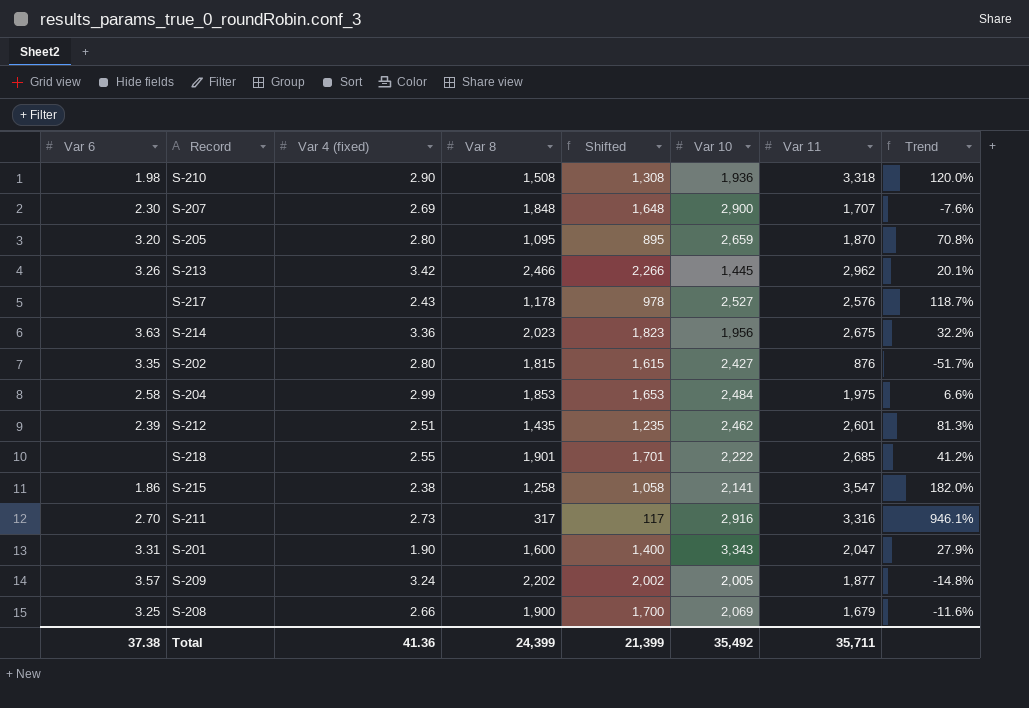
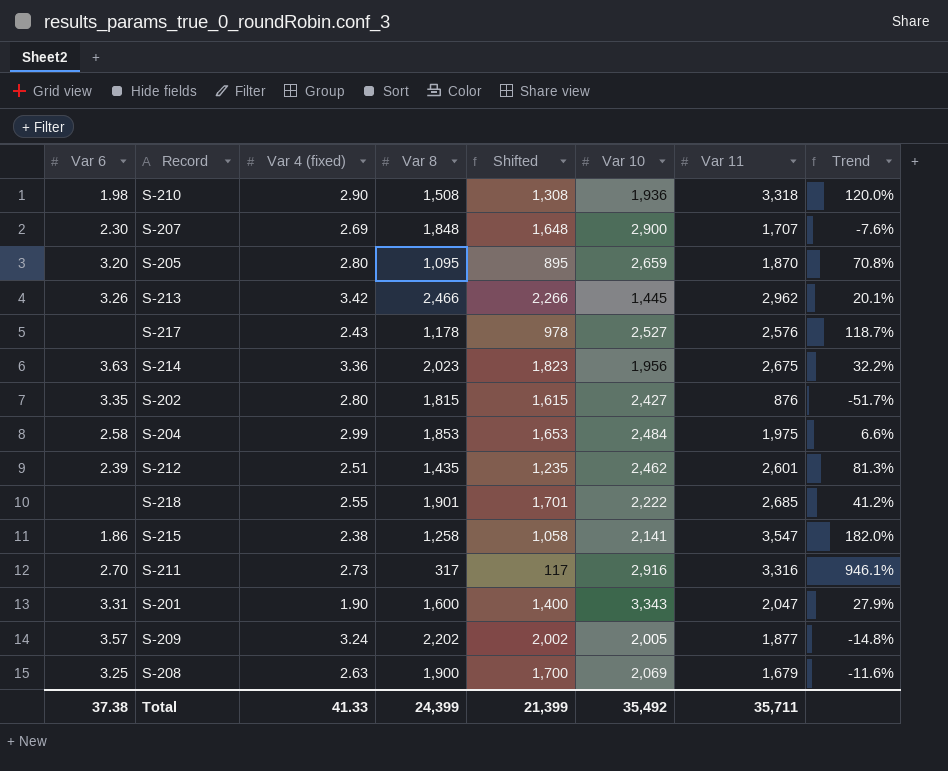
S-208 | Var 4 (fixed): 2.66 -> 2.63
Total | Var 4 (fixed): 41.36 -> 41.33

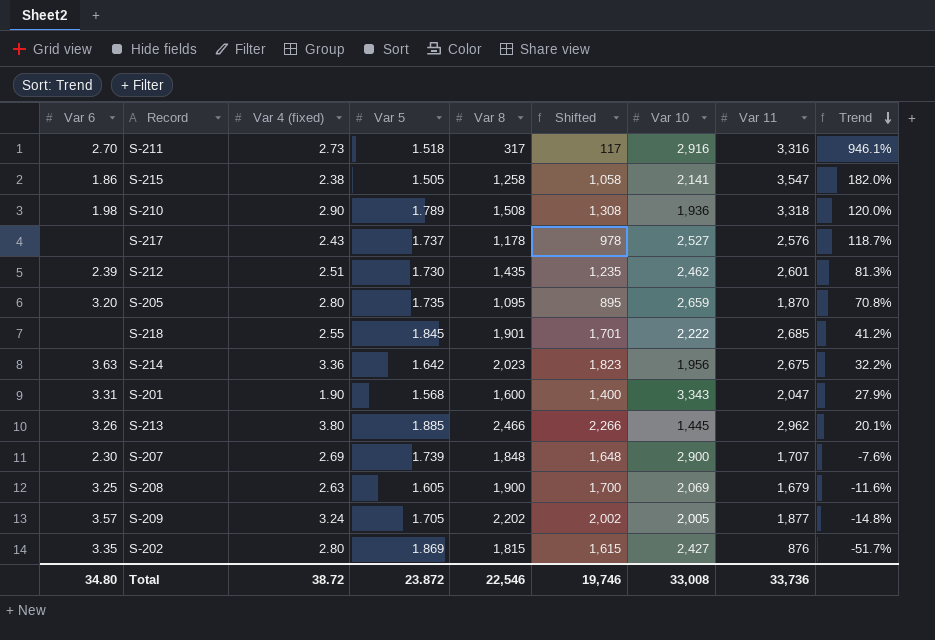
row order: none -> Trend descending
column Var 5 | position: none -> 4
row S-204: 2.58 | 2.99 | 1,853 | 1,653 | 2,484 | 1,975 | 6.6% -> none
S-213 | Var 4 (fixed): 3.42 -> 3.80
Total | Var 6: 37.38 -> 34.80
Total | Var 4 (fixed): 41.33 -> 38.72
Total | Var 8: 24,399 -> 22,546
Total | Shifted: 21,399 -> 19,746
Total | Var 10: 35,492 -> 33,008
Total | Var 11: 35,711 -> 33,736

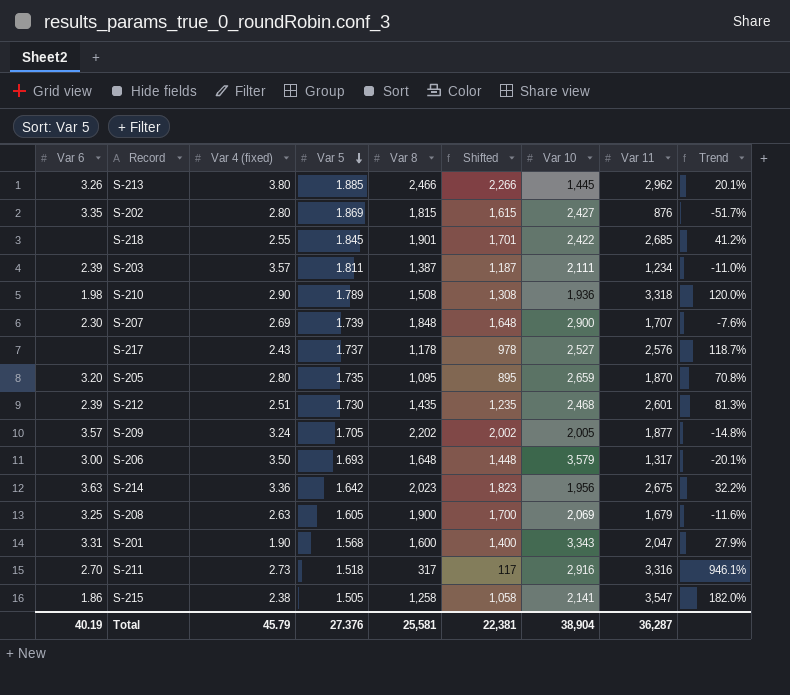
row order: Trend descending -> Var 5 descending
S-218 | Var 10: 2,222 -> 2,422
row S-203: none -> 2.39 | 3.57 | 1.811 | 1,387 | 1,187 | 2,111 | 1,234 | -11.0%
S-212 | Var 10: 2,462 -> 2,468
row S-206: none -> 3.00 | 3.50 | 1.693 | 1,648 | 1,448 | 3,579 | 1,317 | -20.1%
Total | Var 6: 34.80 -> 40.19
Total | Var 4 (fixed): 38.72 -> 45.79
Total | Var 5: 23.872 -> 27.376
Total | Var 8: 22,546 -> 25,581
Total | Shifted: 19,746 -> 22,381
Total | Var 10: 33,008 -> 38,904
Total | Var 11: 33,736 -> 36,287

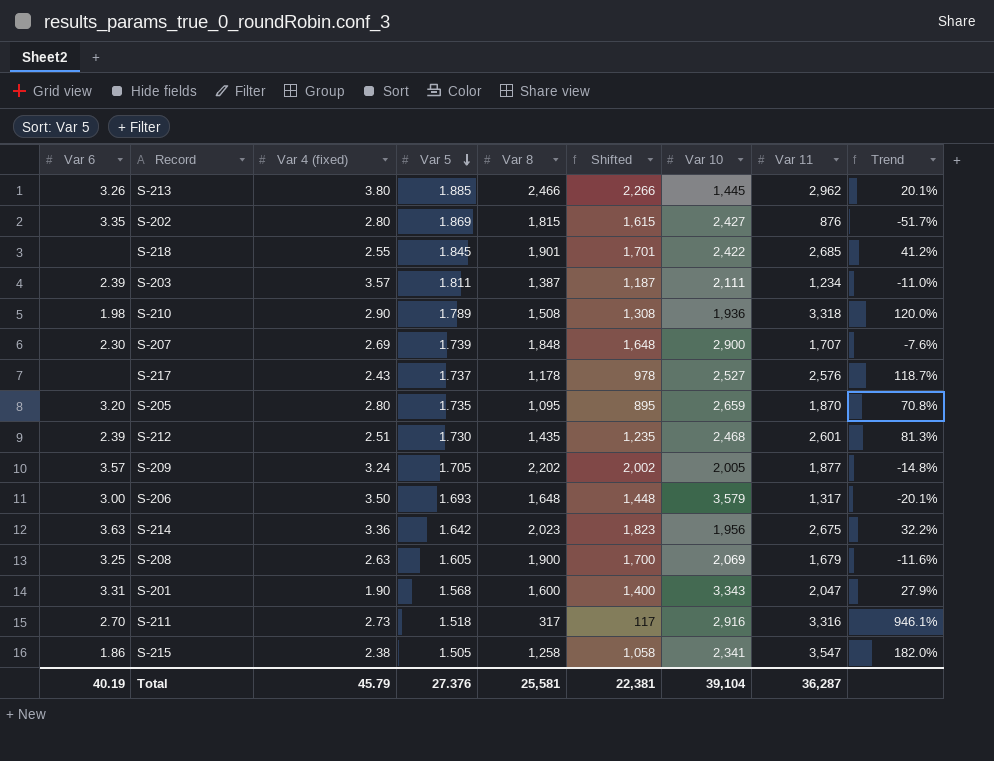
S-215 | Var 10: 2,141 -> 2,341
Total | Var 10: 38,904 -> 39,104

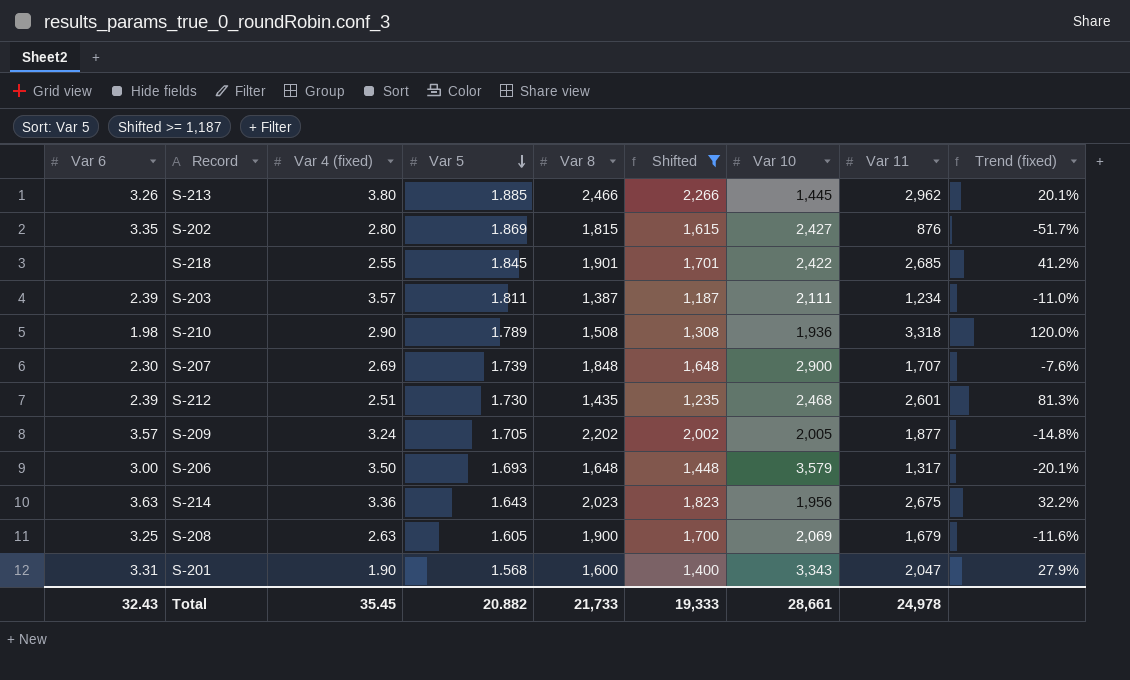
filter: none -> Shifted >= 1,187
column name: Trend -> Trend (fixed)
S-214 | Var 5: 1.642 -> 1.643
Total | Var 6: 40.19 -> 32.43
Total | Var 4 (fixed): 45.79 -> 35.45
Total | Var 5: 27.376 -> 20.882
Total | Var 8: 25,581 -> 21,733
Total | Shifted: 22,381 -> 19,333
Total | Var 10: 39,104 -> 28,661
Total | Var 11: 36,287 -> 24,978

